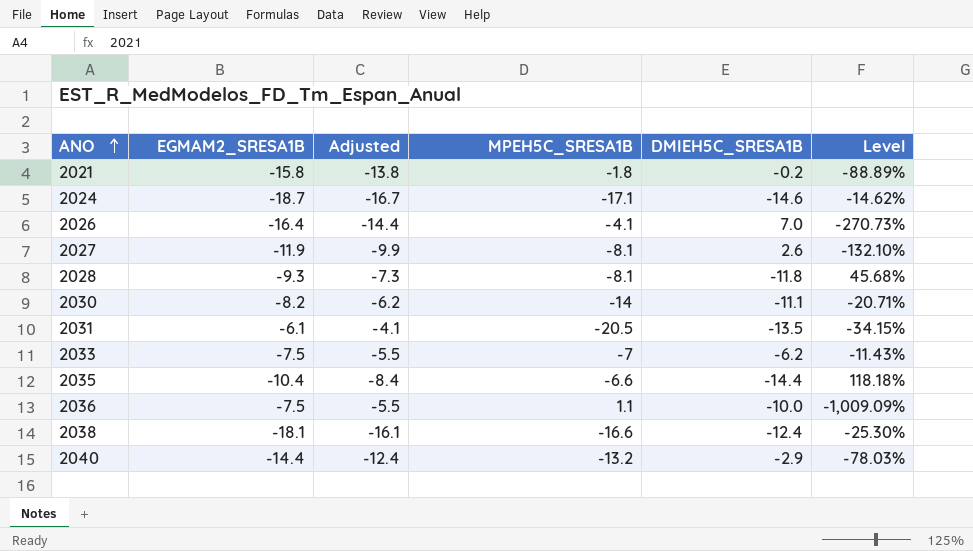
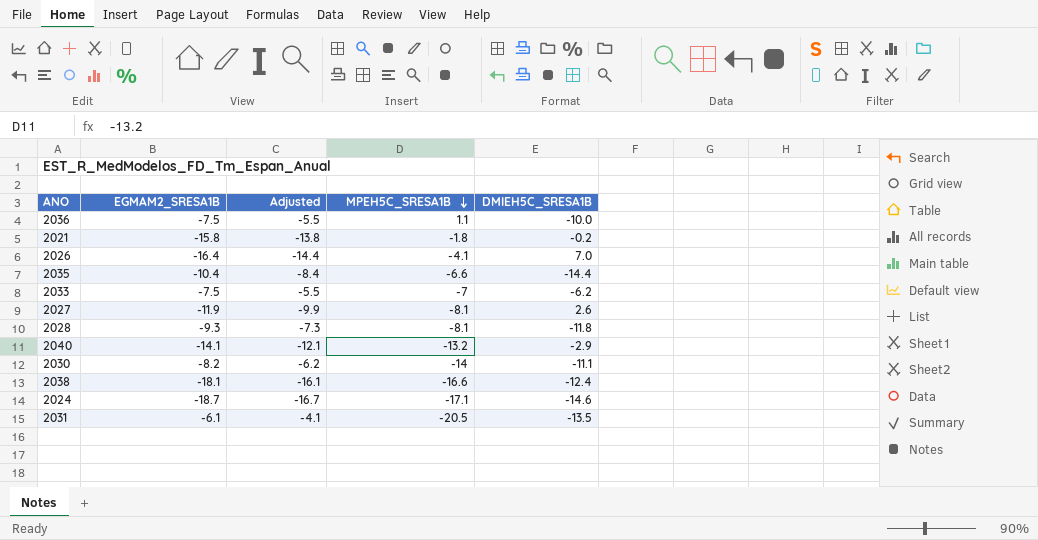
row order: ANO ascending -> MPEH5C_SRESA1B descending
column Level | formula: ([DMIEH5C_SRESA1B] - [MPEH5C_SRESA1B]) / [MPEH5C_SRESA1B] -> none
2040 | EGMAM2_SRESA1B: -14.4 -> -14.1
2040 | Adjusted: -12.4 -> -12.1

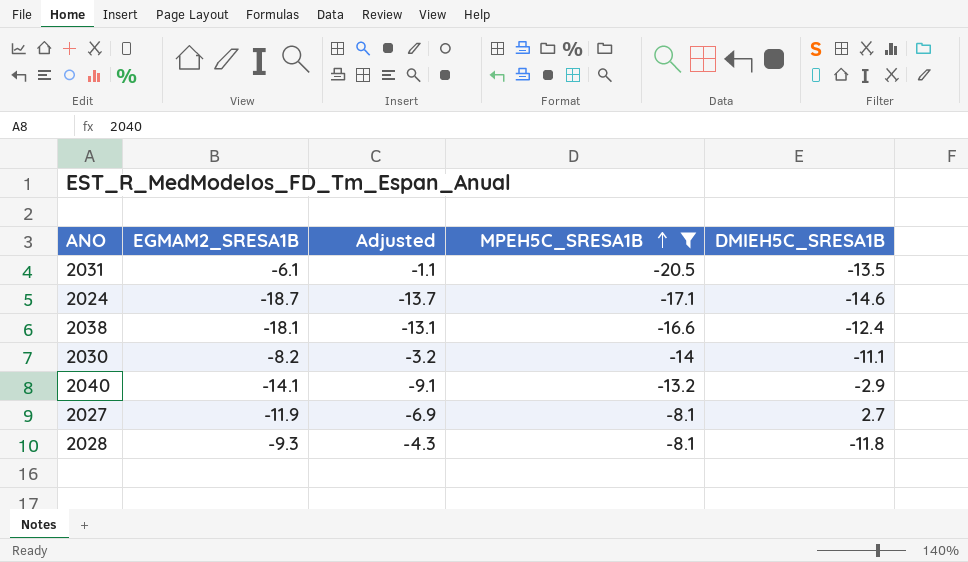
filter: none -> MPEH5C_SRESA1B <= -8.1
row order: MPEH5C_SRESA1B descending -> MPEH5C_SRESA1B ascending
column Adjusted | formula: [EGMAM2_SRESA1B] + 2 -> [EGMAM2_SRESA1B] + 5
2027 | DMIEH5C_SRESA1B: 2.6 -> 2.7

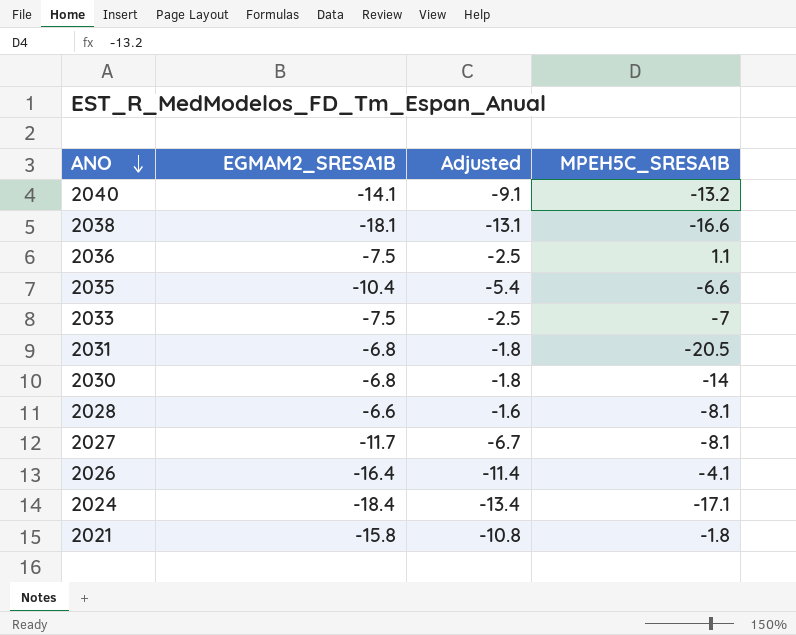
filter: MPEH5C_SRESA1B <= -8.1 -> none
row order: MPEH5C_SRESA1B ascending -> ANO descending
column DMIEH5C_SRESA1B | position: 5 -> none
2031 | EGMAM2_SRESA1B: -6.1 -> -6.8
2031 | Adjusted: -1.1 -> -1.8
2030 | EGMAM2_SRESA1B: -8.2 -> -6.8
2030 | Adjusted: -3.2 -> -1.8
2028 | EGMAM2_SRESA1B: -9.3 -> -6.6
2028 | Adjusted: -4.3 -> -1.6
2027 | EGMAM2_SRESA1B: -11.9 -> -11.7
2027 | Adjusted: -6.9 -> -6.7
2024 | EGMAM2_SRESA1B: -18.7 -> -18.4
2024 | Adjusted: -13.7 -> -13.4

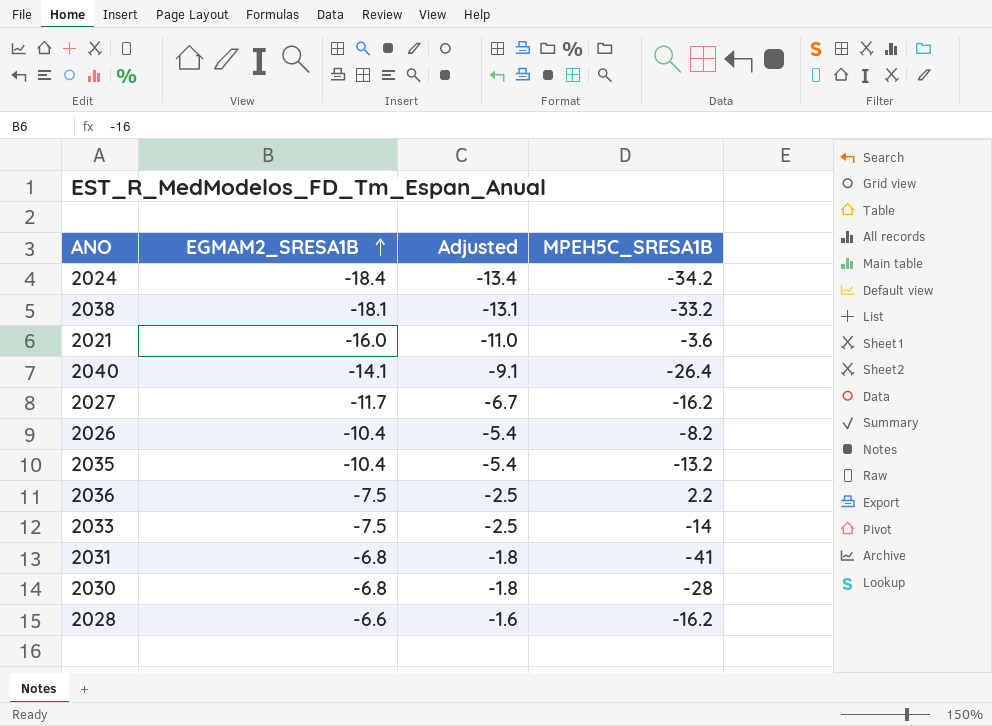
row order: ANO descending -> EGMAM2_SRESA1B ascending
2024 | MPEH5C_SRESA1B: -17.1 -> -34.2
2038 | MPEH5C_SRESA1B: -16.6 -> -33.2
2021 | EGMAM2_SRESA1B: -15.8 -> -16.0
2021 | Adjusted: -10.8 -> -11.0
2021 | MPEH5C_SRESA1B: -1.8 -> -3.6
2040 | MPEH5C_SRESA1B: -13.2 -> -26.4
2027 | MPEH5C_SRESA1B: -8.1 -> -16.2
2026 | EGMAM2_SRESA1B: -16.4 -> -10.4
2026 | Adjusted: -11.4 -> -5.4
2026 | MPEH5C_SRESA1B: -4.1 -> -8.2
2035 | MPEH5C_SRESA1B: -6.6 -> -13.2
2036 | MPEH5C_SRESA1B: 1.1 -> 2.2
2033 | MPEH5C_SRESA1B: -7 -> -14
2031 | MPEH5C_SRESA1B: -20.5 -> -41
2030 | MPEH5C_SRESA1B: -14 -> -28
2028 | MPEH5C_SRESA1B: -8.1 -> -16.2

